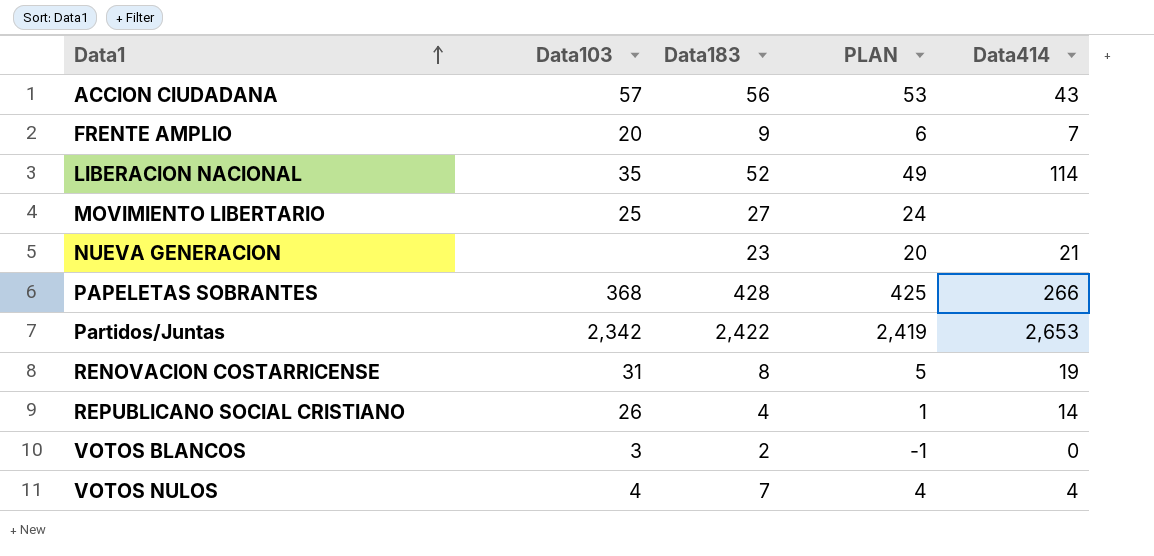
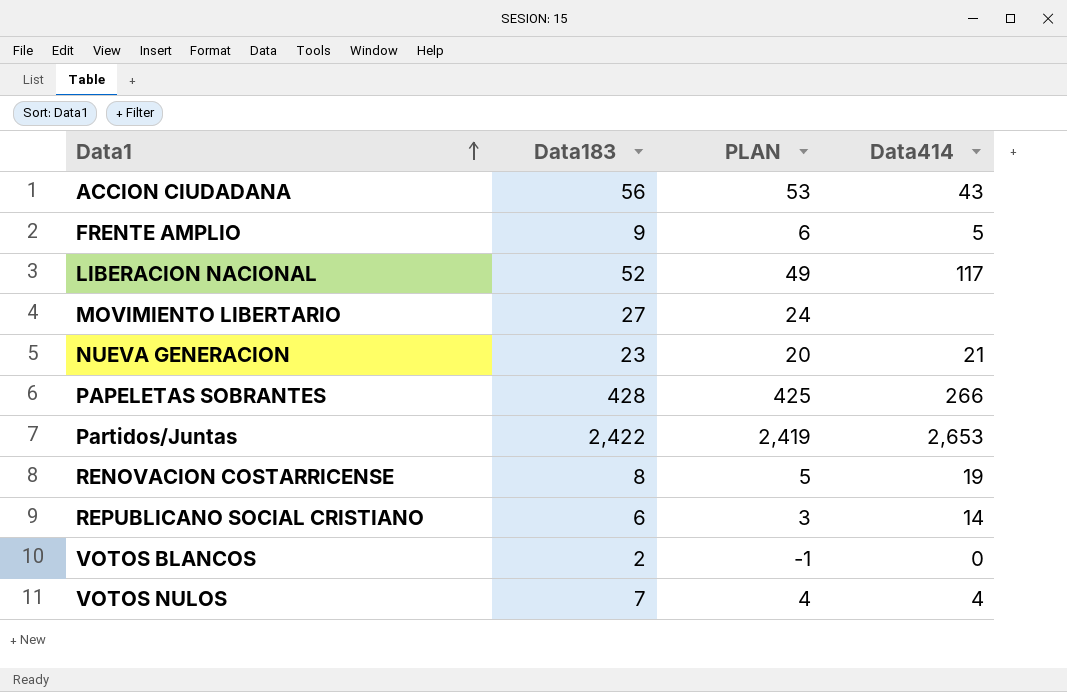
column Data103 | position: 2 -> none
FRENTE AMPLIO | Data414: 7 -> 5
LIBERACION NACIONAL | Data414: 114 -> 117
REPUBLICANO SOCIAL CRISTIANO | Data183: 4 -> 6
REPUBLICANO SOCIAL CRISTIANO | PLAN: 1 -> 3

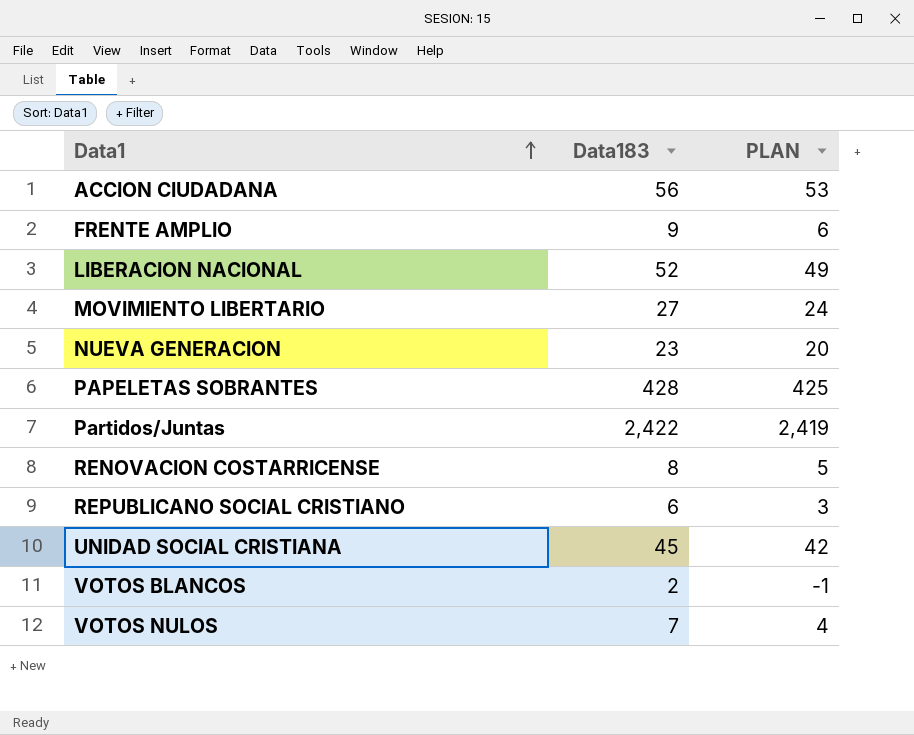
column Data414 | position: 4 -> none
row UNIDAD SOCIAL CRISTIANA: none -> 45 | 42

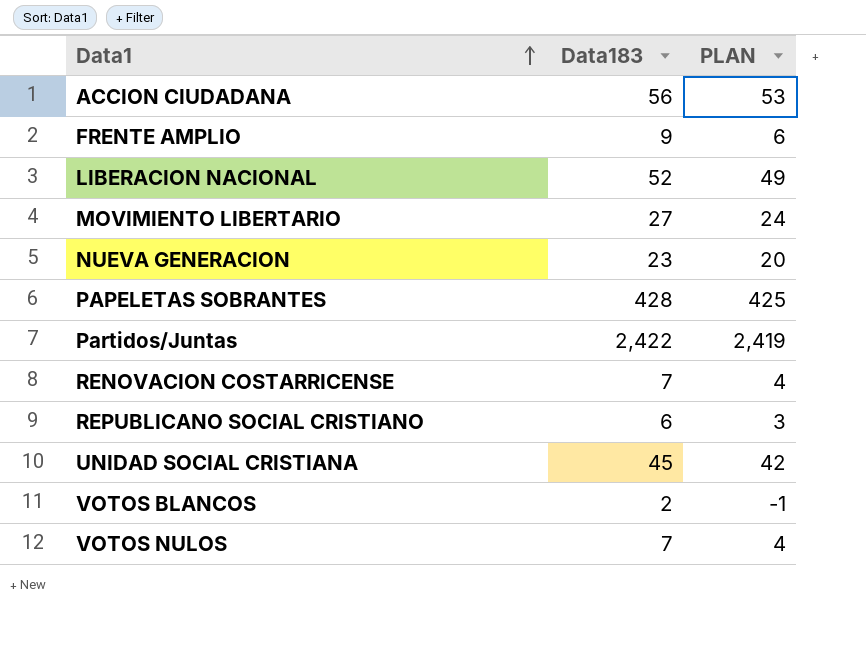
RENOVACION COSTARRICENSE | Data183: 8 -> 7
RENOVACION COSTARRICENSE | PLAN: 5 -> 4

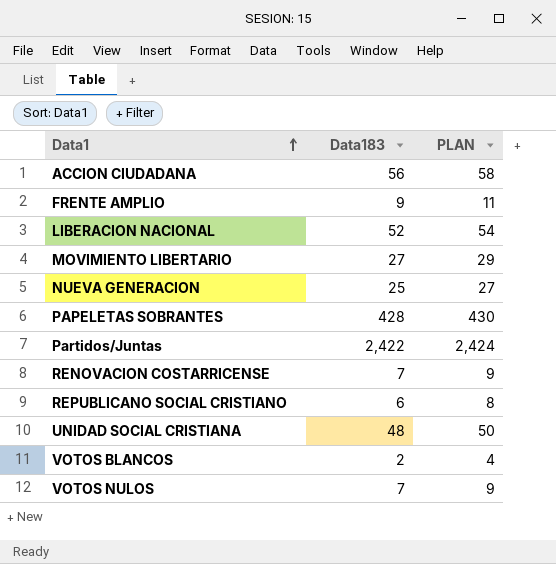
column PLAN | formula: [Data183] - 3 -> [Data183] + 2
NUEVA GENERACION | Data183: 23 -> 25
UNIDAD SOCIAL CRISTIANA | Data183: 45 -> 48

